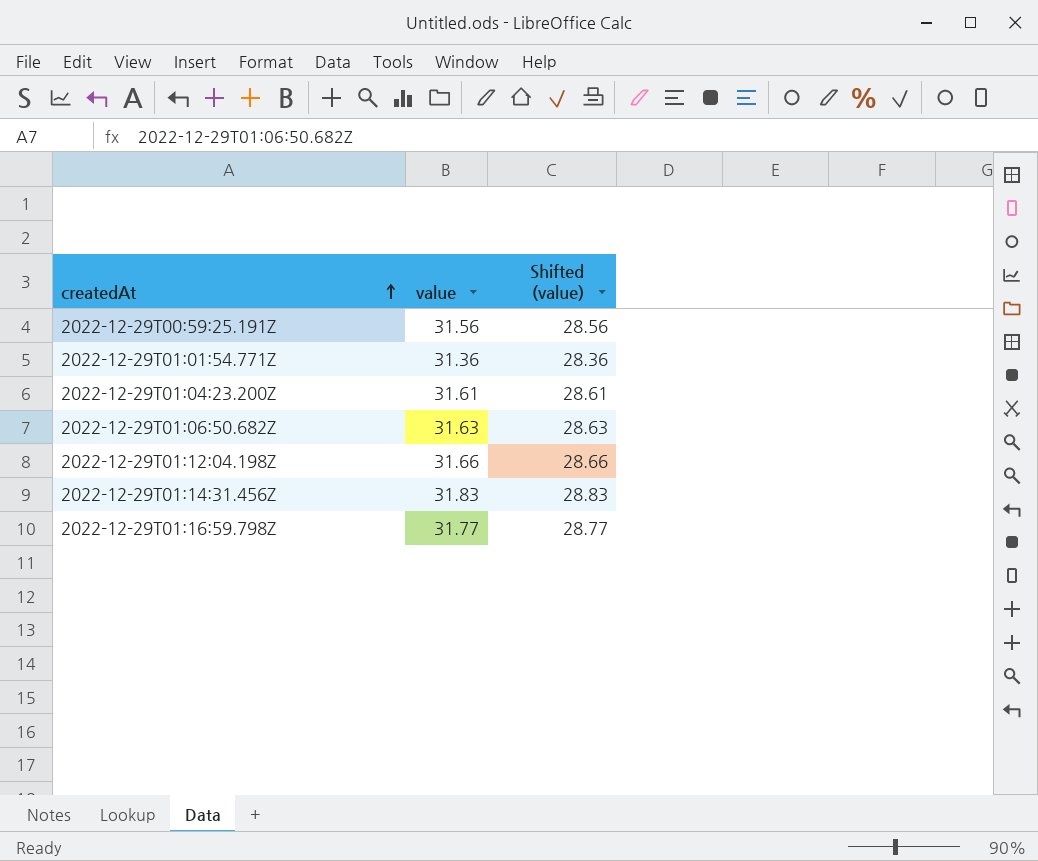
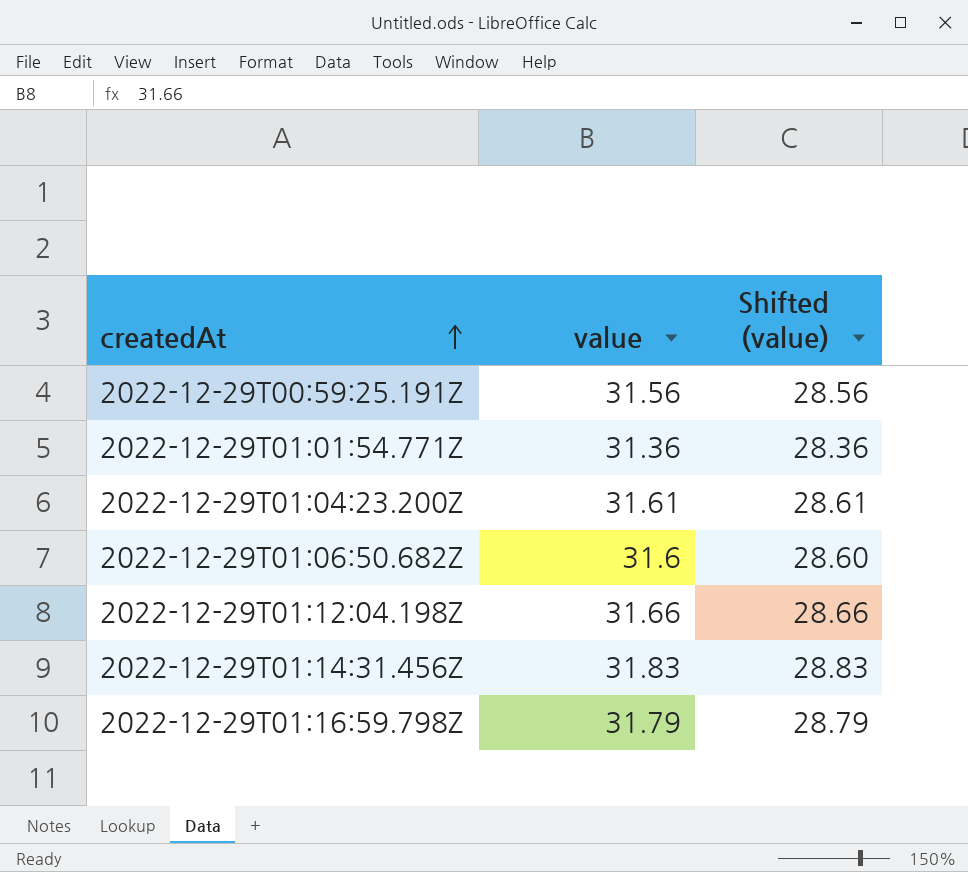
2022-12-29T01:06:50.682Z | value: 31.63 -> 31.6
2022-12-29T01:06:50.682Z | Shifted (value): 28.63 -> 28.60
2022-12-29T01:16:59.798Z | value: 31.77 -> 31.79
2022-12-29T01:16:59.798Z | Shifted (value): 28.77 -> 28.79

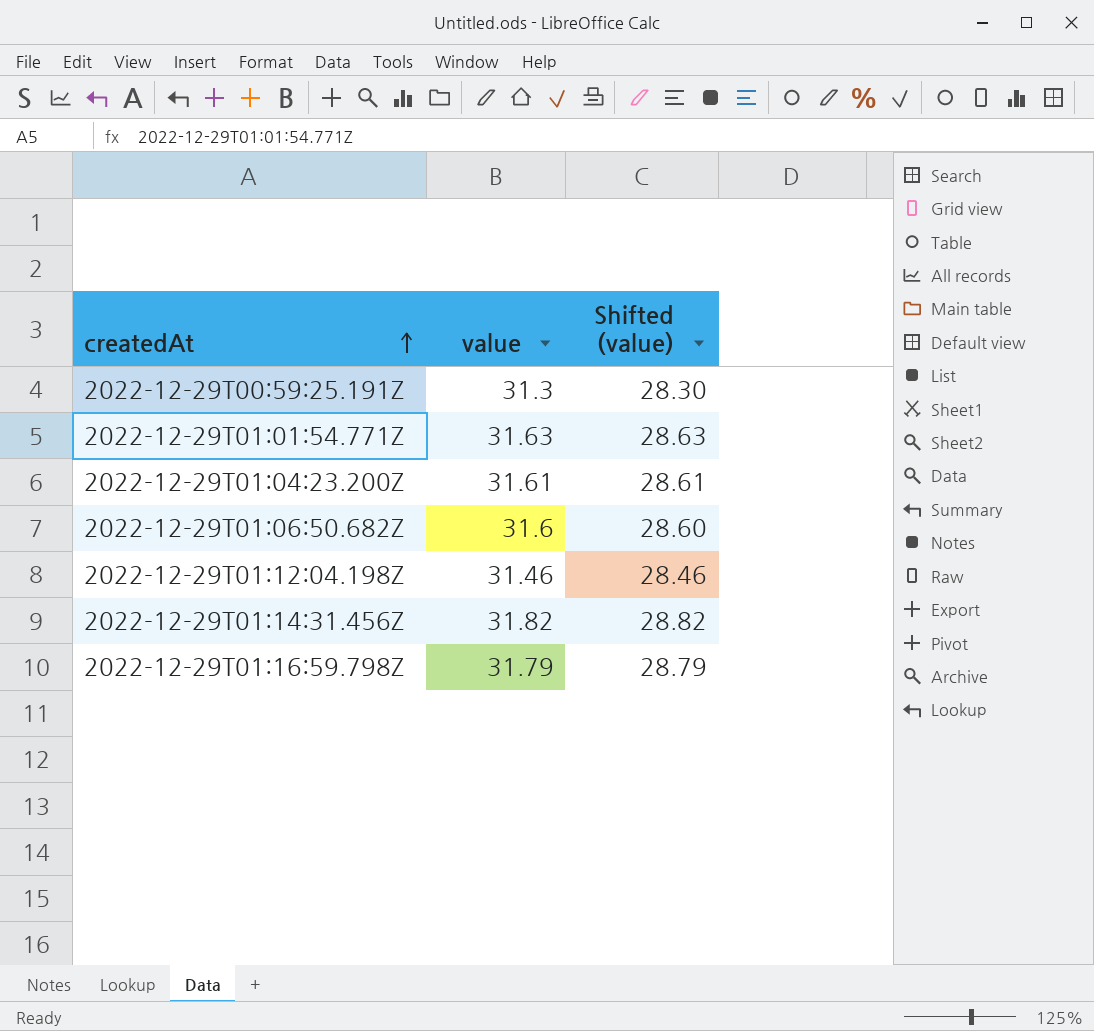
2022-12-29T00:59:25.191Z | value: 31.56 -> 31.3
2022-12-29T00:59:25.191Z | Shifted (value): 28.56 -> 28.30
2022-12-29T01:01:54.771Z | value: 31.36 -> 31.63
2022-12-29T01:01:54.771Z | Shifted (value): 28.36 -> 28.63
2022-12-29T01:12:04.198Z | value: 31.66 -> 31.46
2022-12-29T01:12:04.198Z | Shifted (value): 28.66 -> 28.46
2022-12-29T01:14:31.456Z | value: 31.83 -> 31.82
2022-12-29T01:14:31.456Z | Shifted (value): 28.83 -> 28.82

